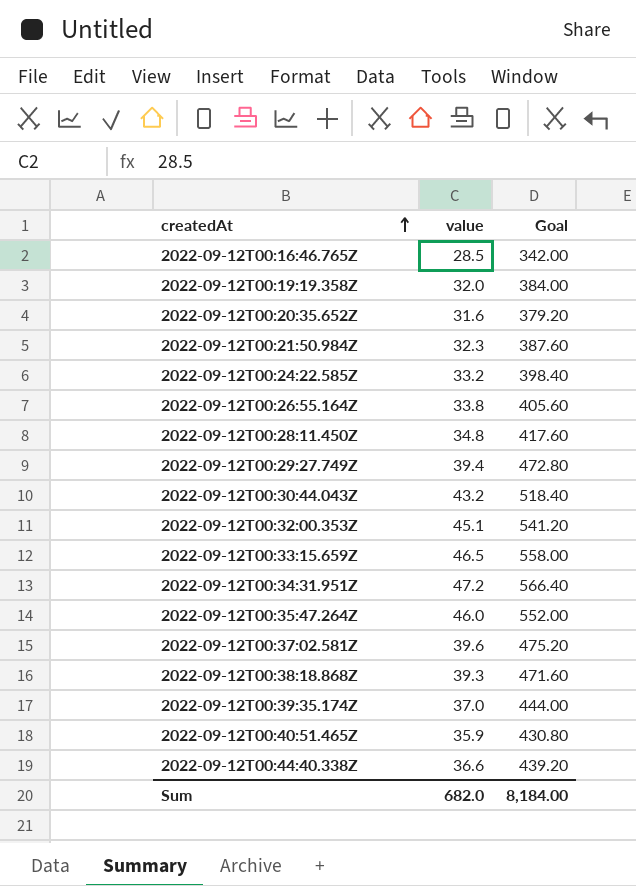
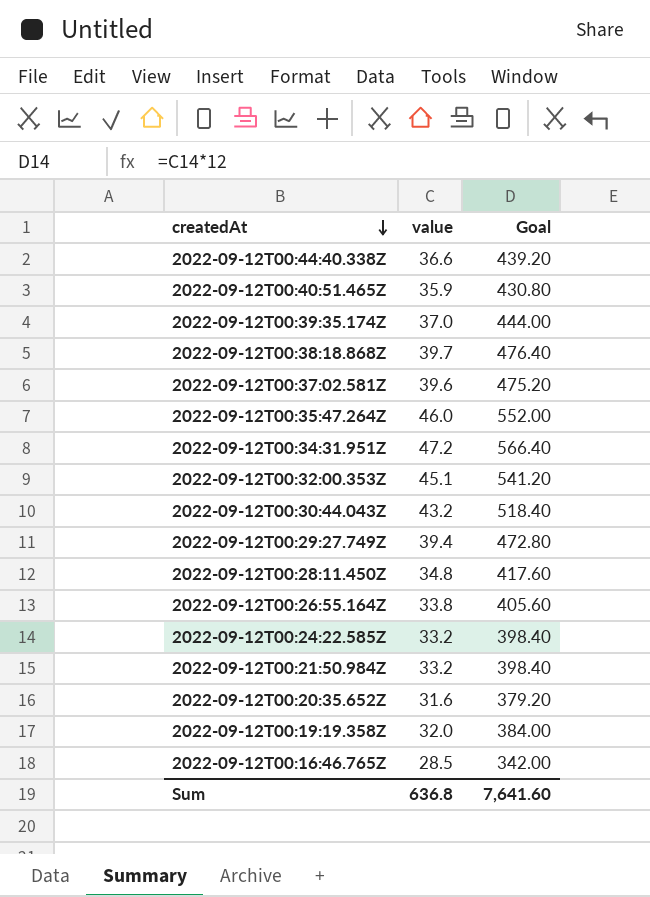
row order: createdAt ascending -> createdAt descending
row 2022-09-12T00:33:15.659Z: 46.5 | 558.00 -> none
2022-09-12T00:38:18.868Z | value: 39.3 -> 39.7
2022-09-12T00:38:18.868Z | Goal: 471.60 -> 476.40
2022-09-12T00:21:50.984Z | value: 32.3 -> 33.2
2022-09-12T00:21:50.984Z | Goal: 387.60 -> 398.40
Sum | value: 682.0 -> 636.8
Sum | Goal: 8,184.00 -> 7,641.60

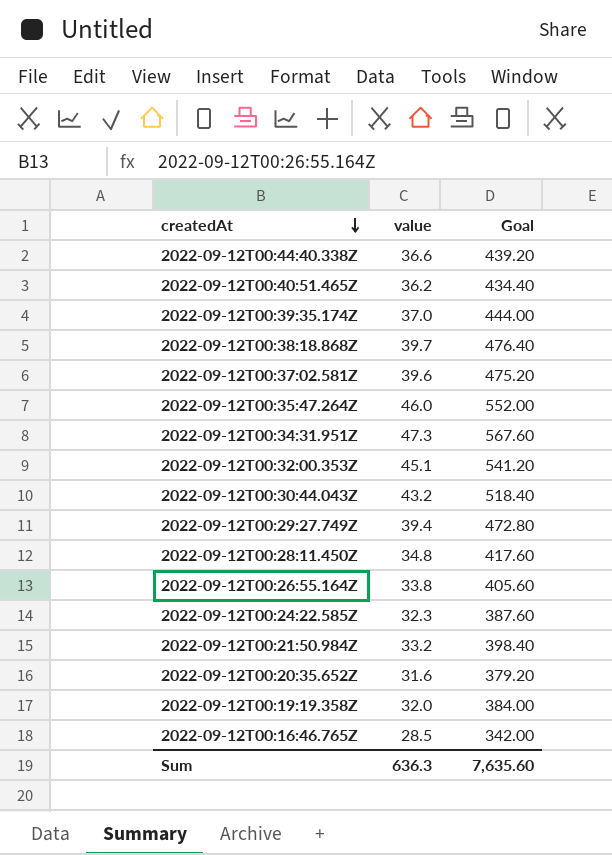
2022-09-12T00:40:51.465Z | value: 35.9 -> 36.2
2022-09-12T00:40:51.465Z | Goal: 430.80 -> 434.40
2022-09-12T00:34:31.951Z | value: 47.2 -> 47.3
2022-09-12T00:34:31.951Z | Goal: 566.40 -> 567.60
2022-09-12T00:24:22.585Z | value: 33.2 -> 32.3
2022-09-12T00:24:22.585Z | Goal: 398.40 -> 387.60
Sum | value: 636.8 -> 636.3
Sum | Goal: 7,641.60 -> 7,635.60

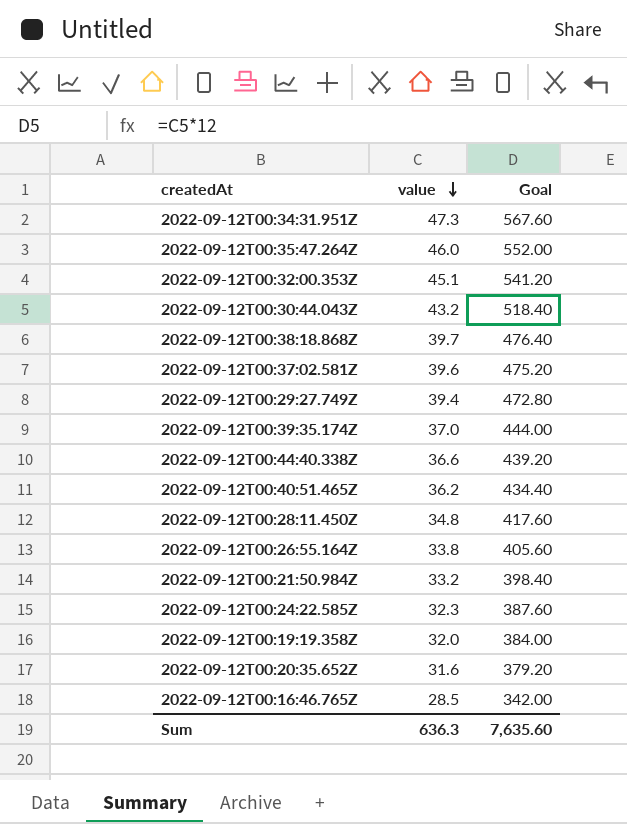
row order: createdAt descending -> value descending

